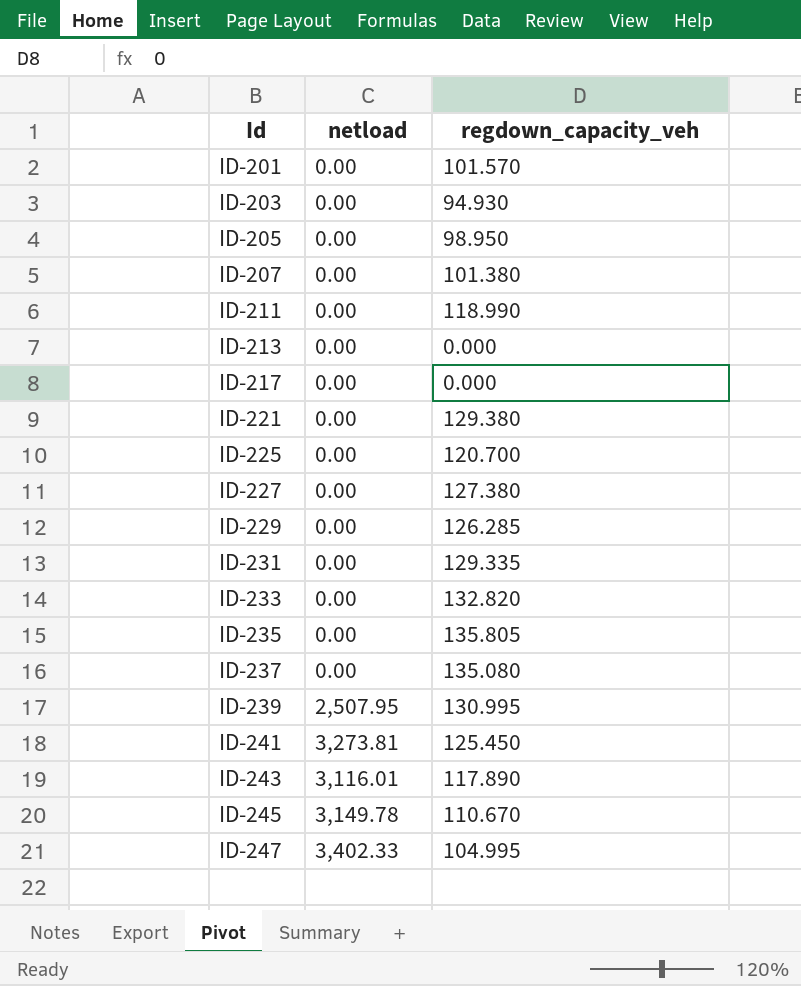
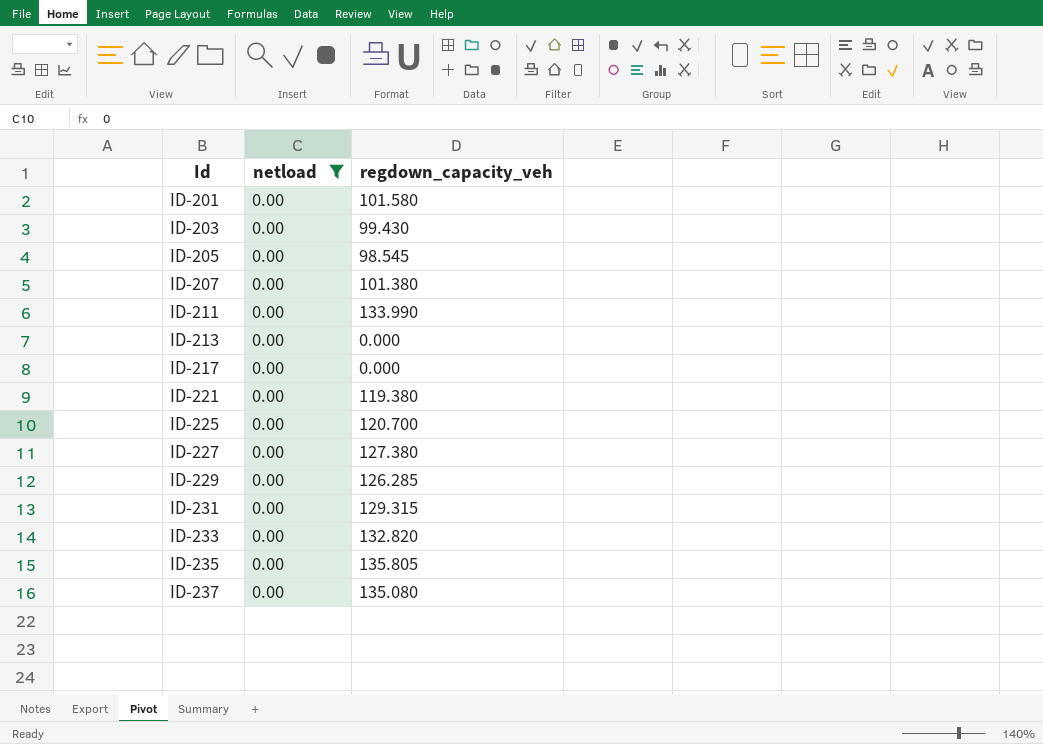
filter: none -> netload = 0.00
ID-201 | regdown_capacity_veh: 101.570 -> 101.580
ID-203 | regdown_capacity_veh: 94.930 -> 99.430
ID-205 | regdown_capacity_veh: 98.950 -> 98.545
ID-211 | regdown_capacity_veh: 118.990 -> 133.990
ID-221 | regdown_capacity_veh: 129.380 -> 119.380
ID-231 | regdown_capacity_veh: 129.335 -> 129.315

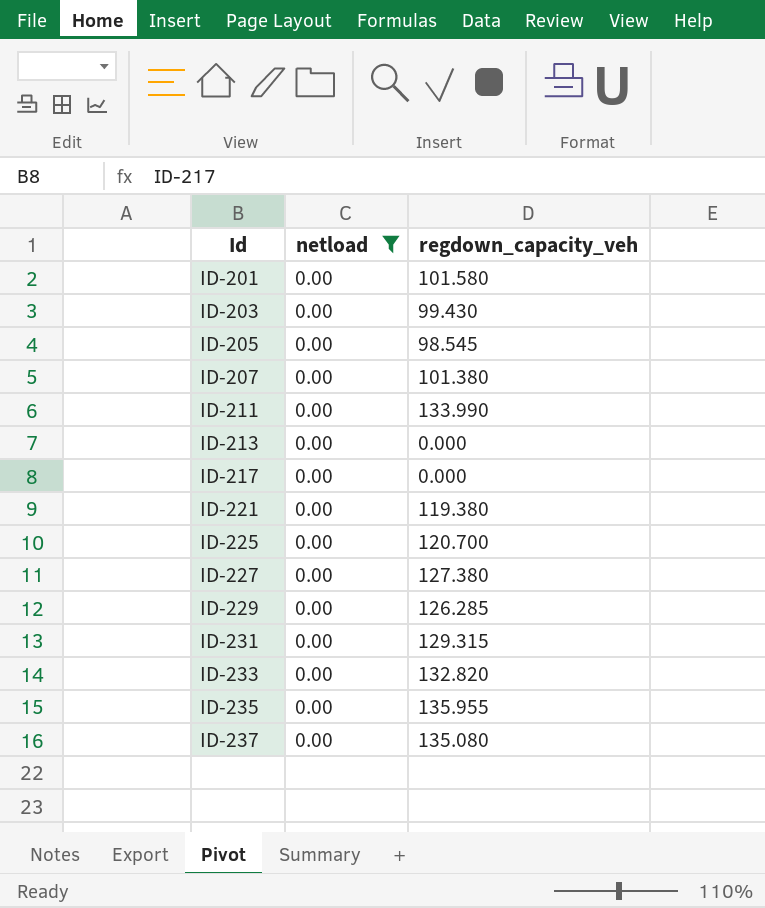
ID-235 | regdown_capacity_veh: 135.805 -> 135.955

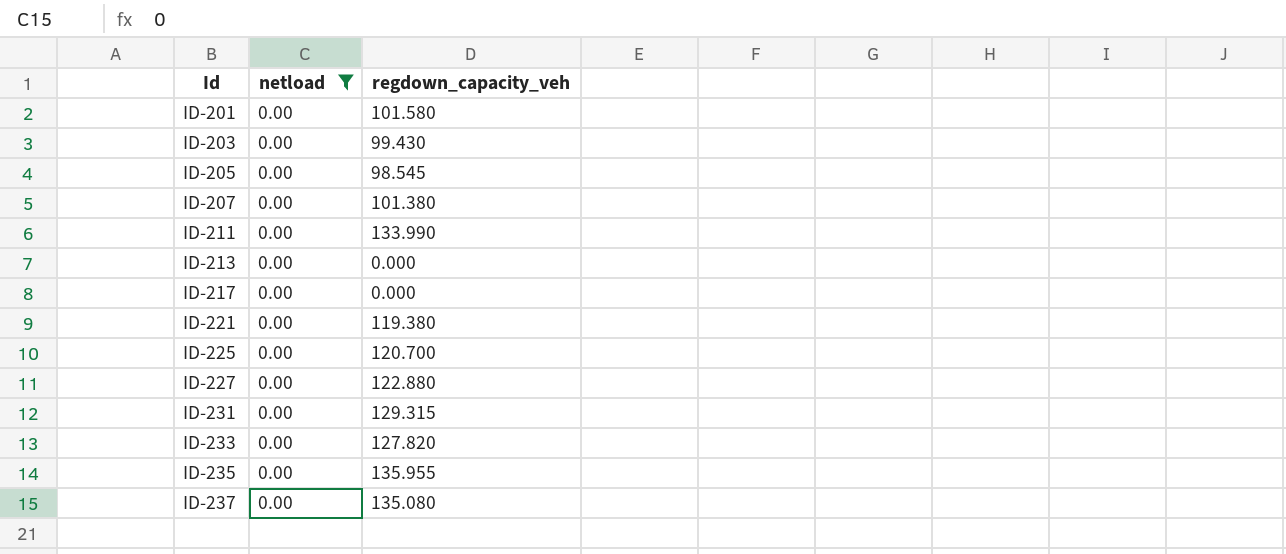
row ID-229: 0.00 | 126.285 -> none
ID-227 | regdown_capacity_veh: 127.380 -> 122.880
ID-233 | regdown_capacity_veh: 132.820 -> 127.820

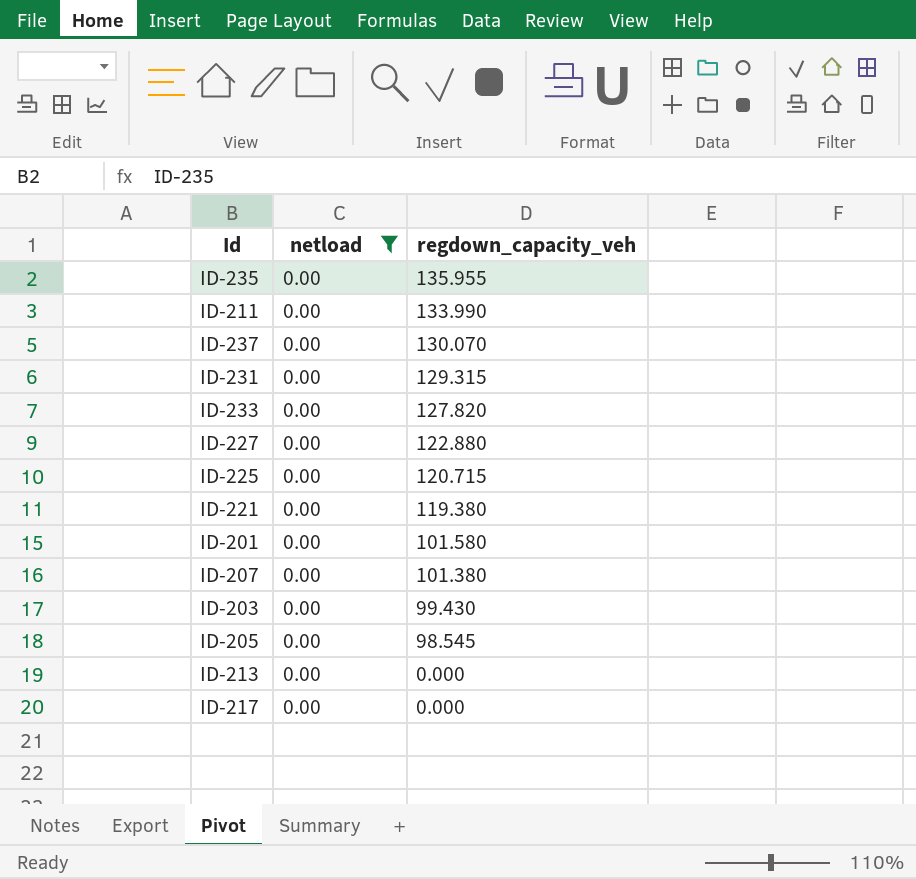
row order: Id ascending -> regdown_capacity_veh descending
ID-237 | regdown_capacity_veh: 135.080 -> 130.070
ID-225 | regdown_capacity_veh: 120.700 -> 120.715

